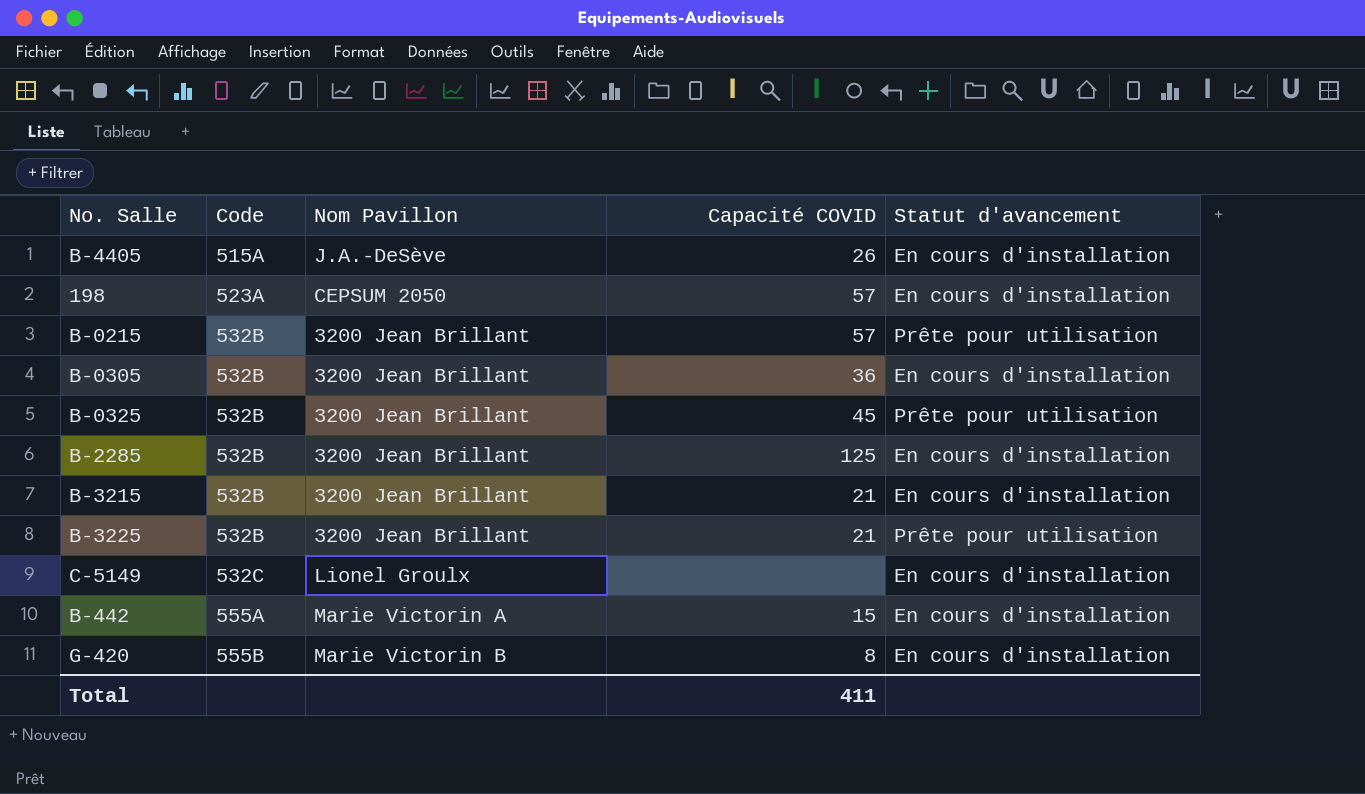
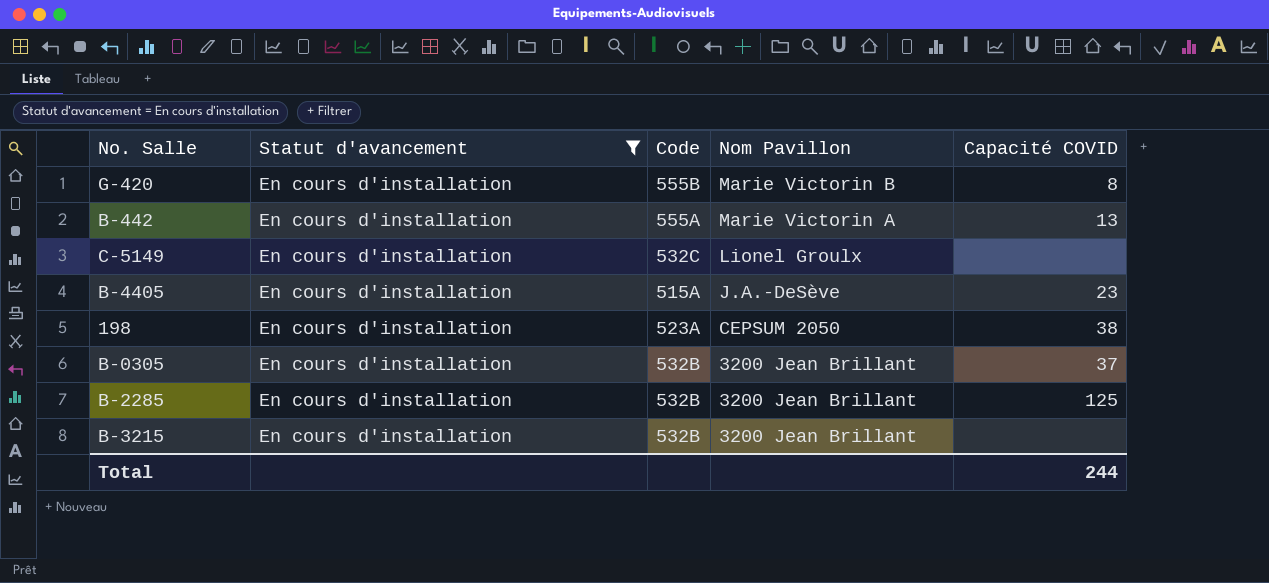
filter: none -> Statut d'avancement = En cours d'installation
row order: Code ascending -> Nom Pavillon descending
column Statut d'avancement | position: 5 -> 2
B-442 | Capacité COVID: 15 -> 13
B-4405 | Capacité COVID: 26 -> 23
198 | Capacité COVID: 57 -> 38
B-0305 | Capacité COVID: 36 -> 37
B-3215 | Capacité COVID: 21 -> none
Total | Capacité COVID: 411 -> 244

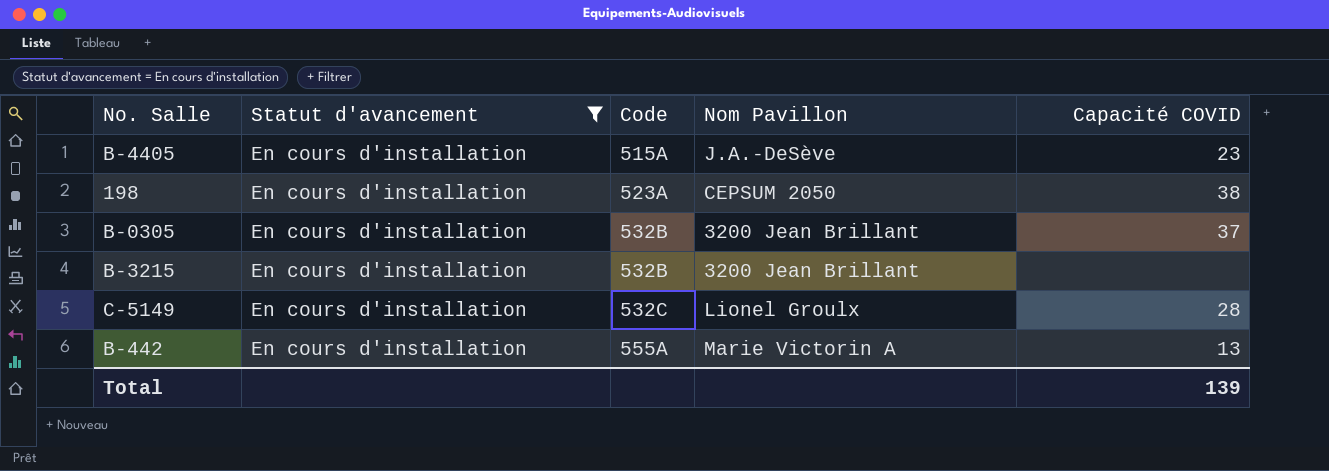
row order: Nom Pavillon descending -> Code ascending
row G-420: En cours d'installation | 555B | Marie Victorin B | 8 -> none
row B-2285: En cours d'installation | 532B | 3200 Jean Brillant | 125 -> none
C-5149 | Capacité COVID: none -> 28
Total | Capacité COVID: 244 -> 139

